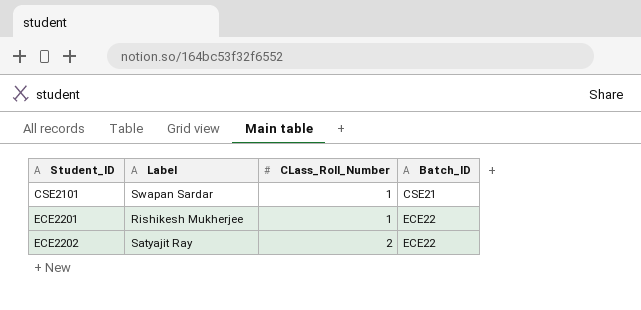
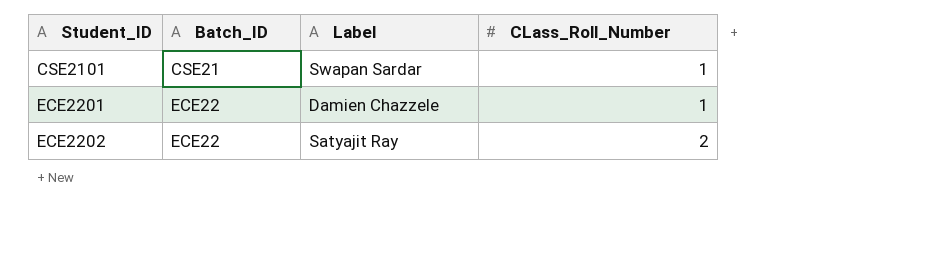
column Batch_ID | position: 4 -> 2
ECE2201 | Label: Rishikesh Mukherjee -> Damien Chazzele

